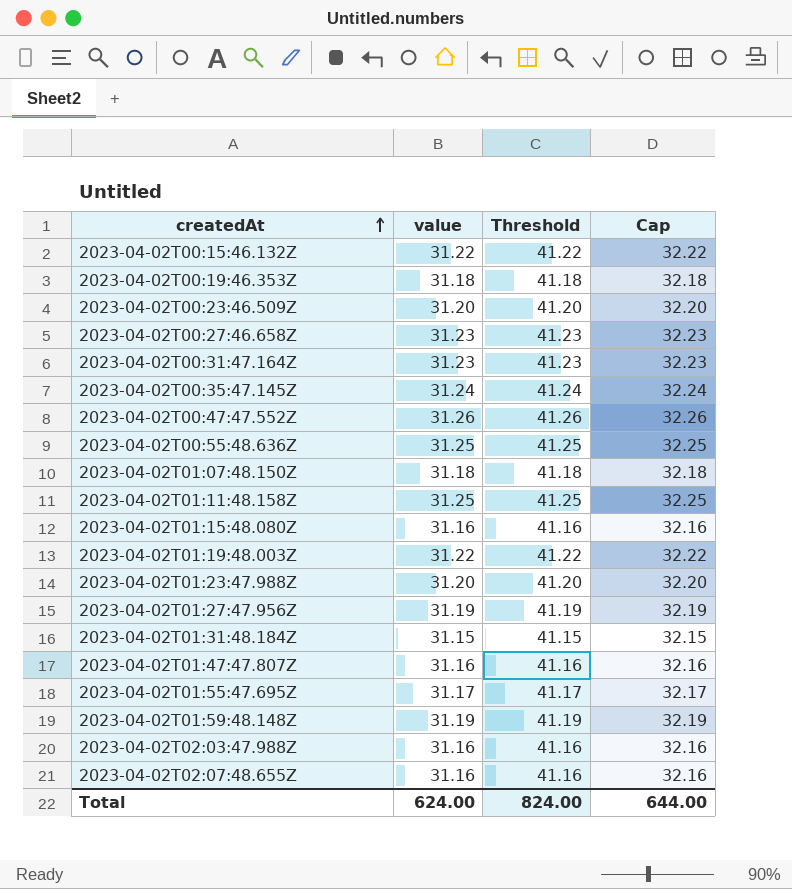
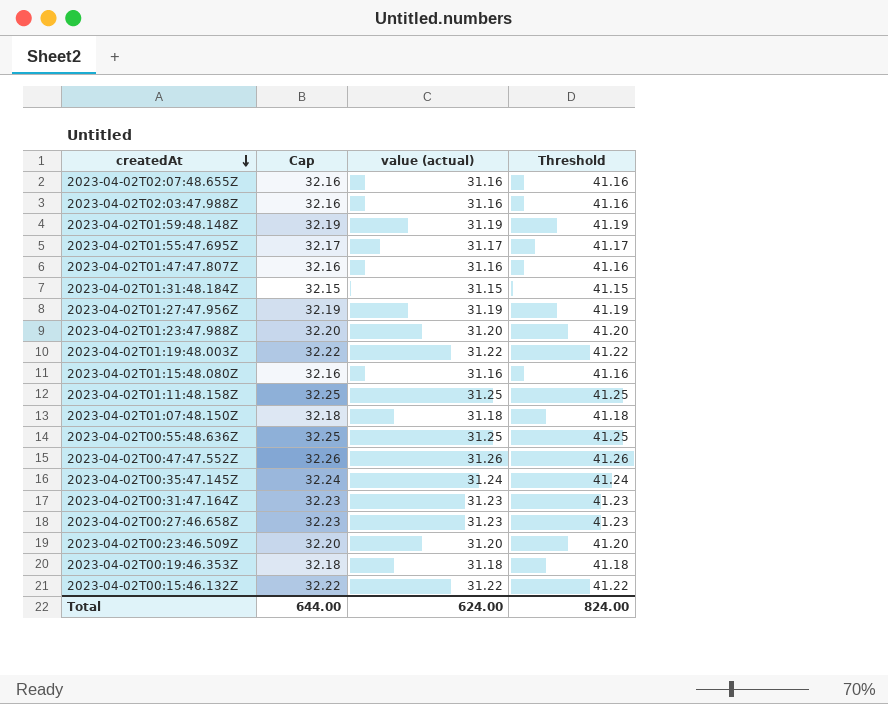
row order: createdAt ascending -> createdAt descending
column Cap | position: 4 -> 2
column name: value -> value (actual)

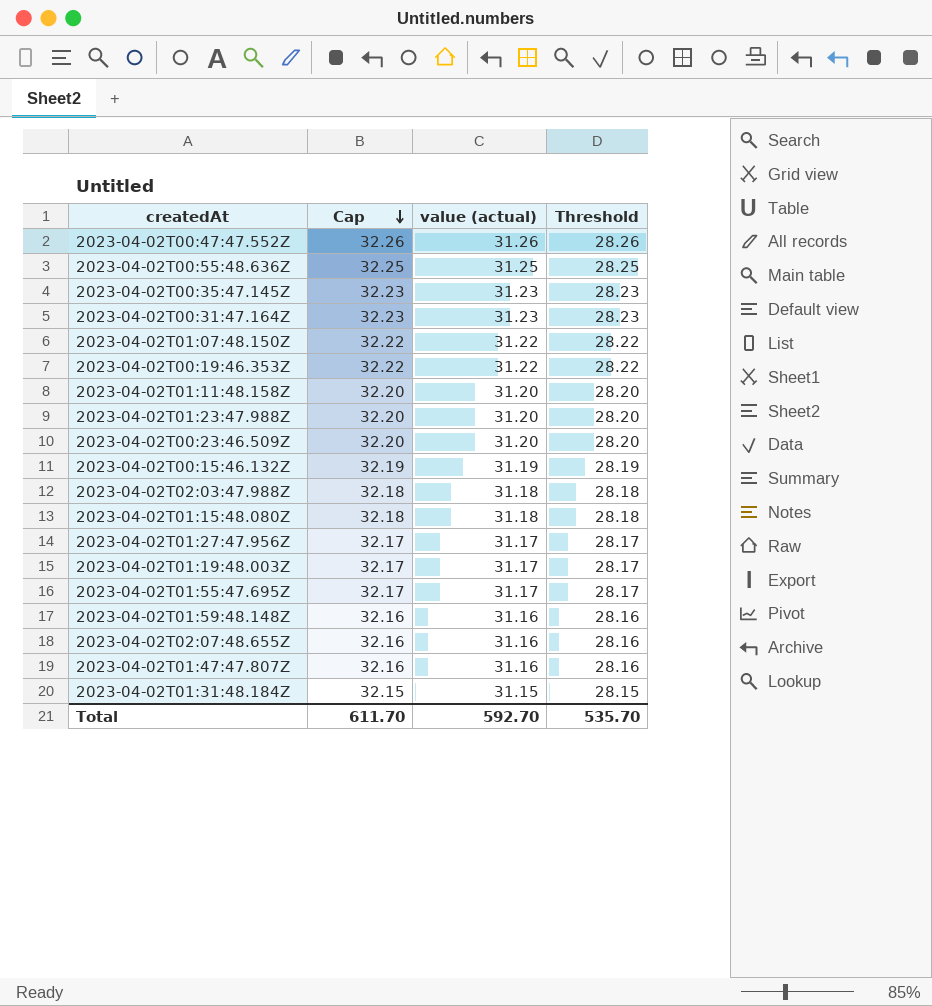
row order: createdAt descending -> Cap descending
column Threshold | formula: [value (actual)] + 10 -> [value (actual)] - 3
row 2023-04-02T00:27:46.658Z: 32.23 | 31.23 | 41.23 -> none
2023-04-02T00:35:47.145Z | Cap: 32.24 -> 32.23
2023-04-02T00:35:47.145Z | value (actual): 31.24 -> 31.23
2023-04-02T01:07:48.150Z | Cap: 32.18 -> 32.22
2023-04-02T01:07:48.150Z | value (actual): 31.18 -> 31.22
2023-04-02T00:19:46.353Z | Cap: 32.18 -> 32.22
2023-04-02T00:19:46.353Z | value (actual): 31.18 -> 31.22
2023-04-02T01:11:48.158Z | Cap: 32.25 -> 32.20
2023-04-02T01:11:48.158Z | value (actual): 31.25 -> 31.20
2023-04-02T00:15:46.132Z | Cap: 32.22 -> 32.19
2023-04-02T00:15:46.132Z | value (actual): 31.22 -> 31.19
2023-04-02T02:03:47.988Z | Cap: 32.16 -> 32.18
2023-04-02T02:03:47.988Z | value (actual): 31.16 -> 31.18
2023-04-02T01:15:48.080Z | Cap: 32.16 -> 32.18
2023-04-02T01:15:48.080Z | value (actual): 31.16 -> 31.18
2023-04-02T01:27:47.956Z | Cap: 32.19 -> 32.17
2023-04-02T01:27:47.956Z | value (actual): 31.19 -> 31.17
2023-04-02T01:19:48.003Z | Cap: 32.22 -> 32.17
2023-04-02T01:19:48.003Z | value (actual): 31.22 -> 31.17
2023-04-02T01:59:48.148Z | Cap: 32.19 -> 32.16
2023-04-02T01:59:48.148Z | value (actual): 31.19 -> 31.16
Total | Cap: 644.00 -> 611.70
Total | value (actual): 624.00 -> 592.70
Total | Threshold: 824.00 -> 535.70

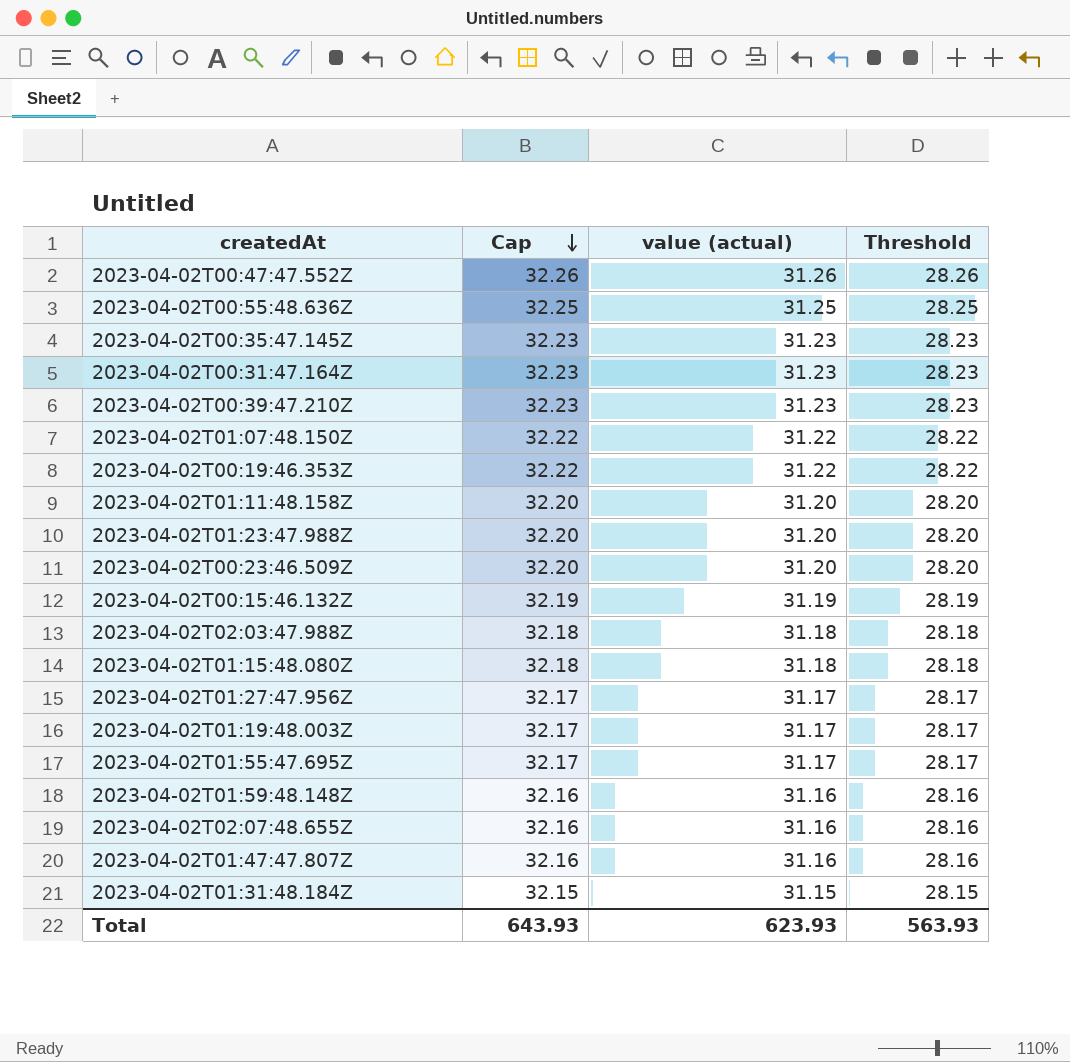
row 2023-04-02T00:39:47.210Z: none -> 32.23 | 31.23 | 28.23
Total | Cap: 611.70 -> 643.93
Total | value (actual): 592.70 -> 623.93
Total | Threshold: 535.70 -> 563.93

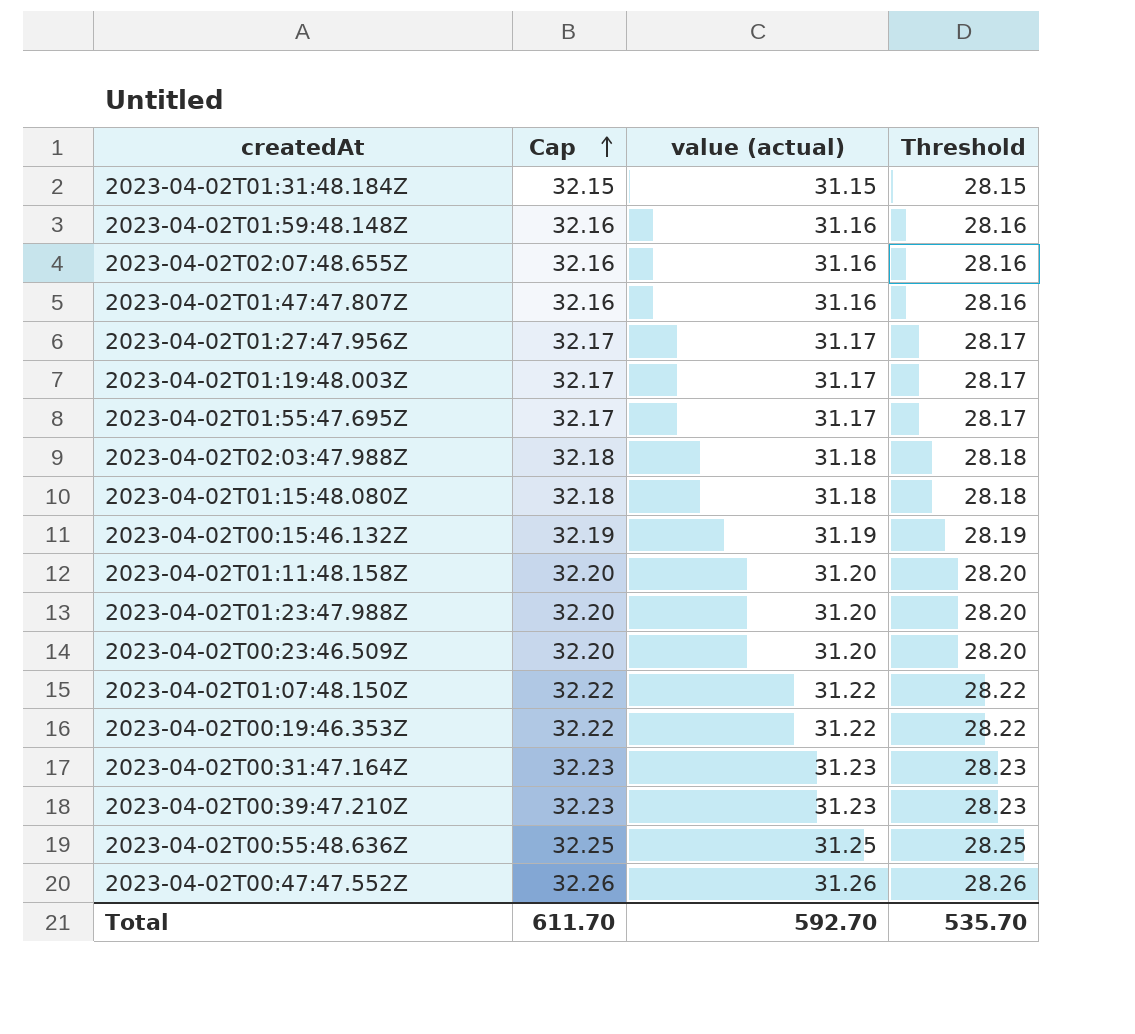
row order: Cap descending -> Cap ascending
row 2023-04-02T00:35:47.145Z: 32.23 | 31.23 | 28.23 -> none
Total | Cap: 643.93 -> 611.70
Total | value (actual): 623.93 -> 592.70
Total | Threshold: 563.93 -> 535.70

